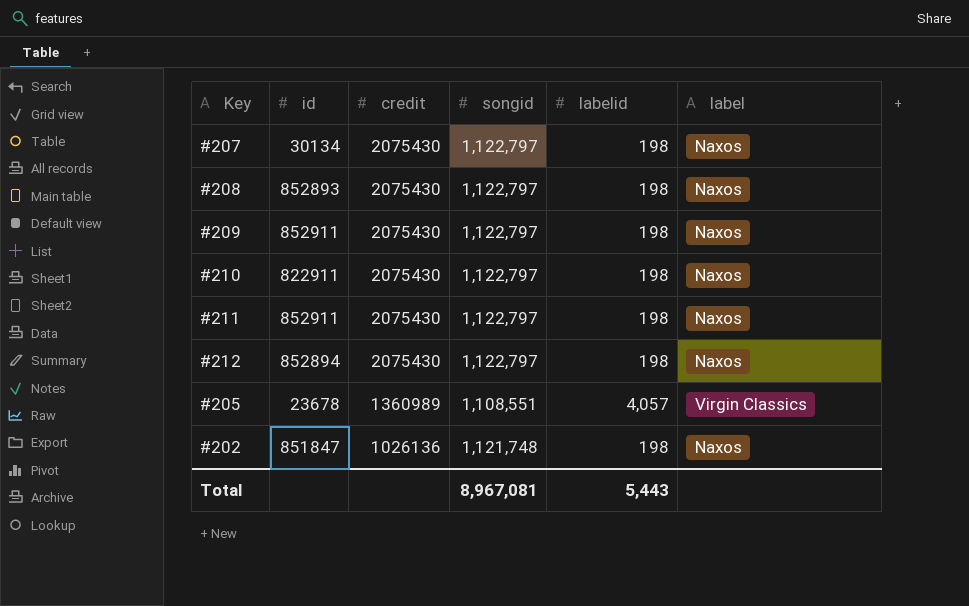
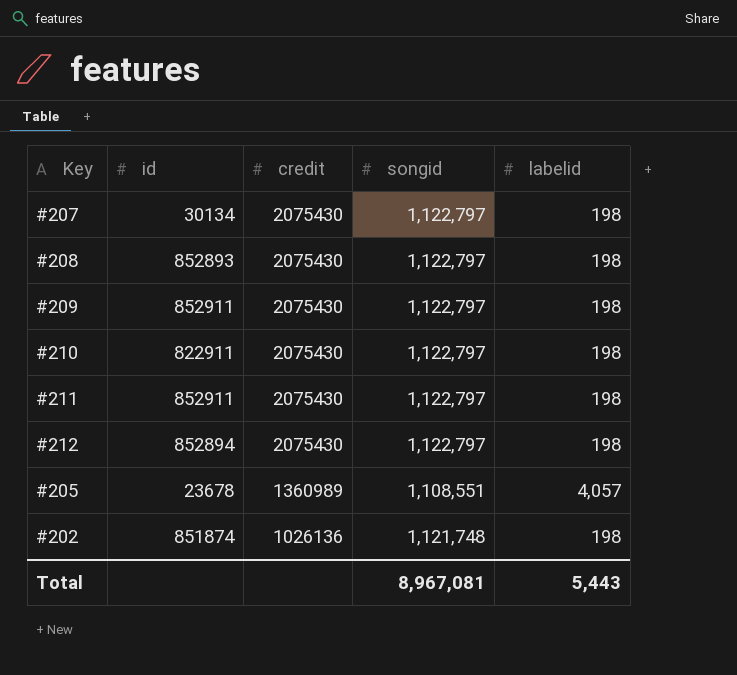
column label | position: 6 -> none
#202 | id: 851847 -> 851874

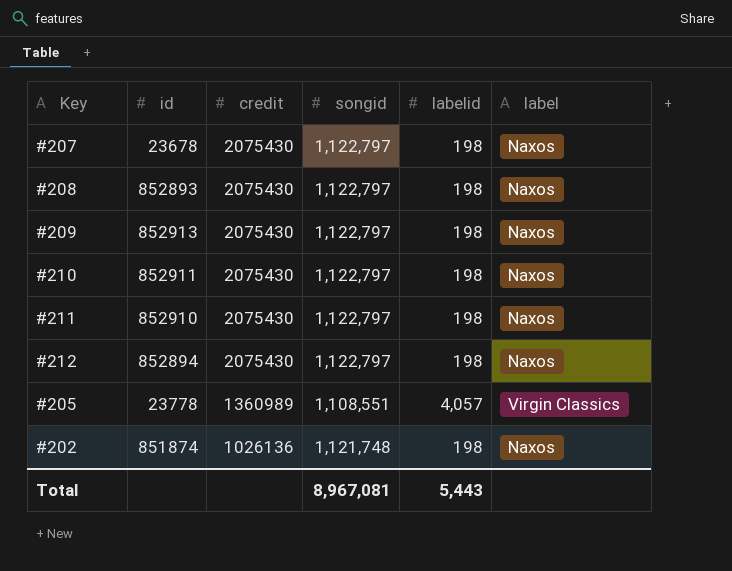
column label | position: none -> 6
#207 | id: 30134 -> 23678
#209 | id: 852911 -> 852913
#210 | id: 822911 -> 852911
#211 | id: 852911 -> 852910
#205 | id: 23678 -> 23778

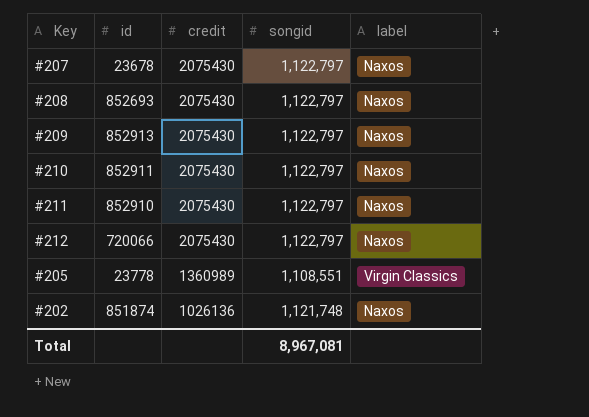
column labelid | position: 5 -> none
#208 | id: 852893 -> 852693
#212 | id: 852894 -> 720066

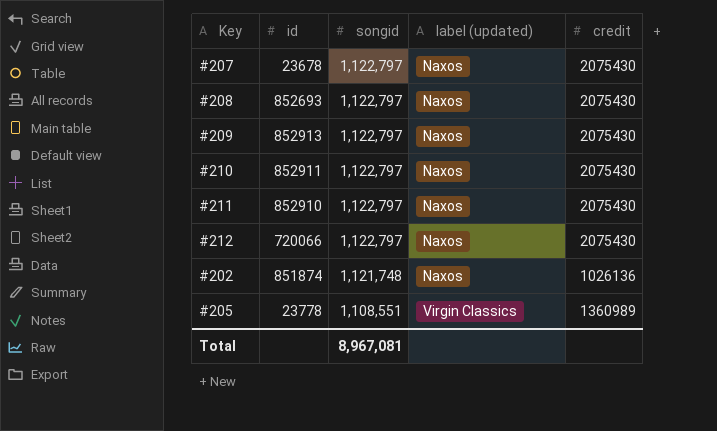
row order: credit descending -> songid descending
column name: label -> label (updated)
column credit | position: 3 -> 5

